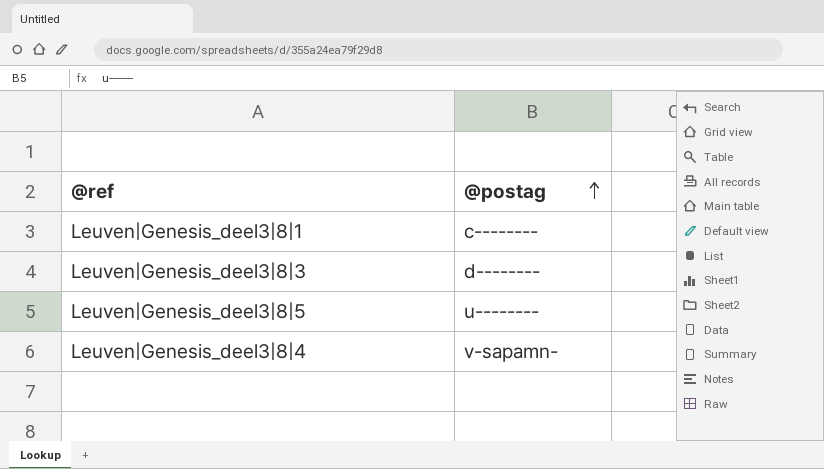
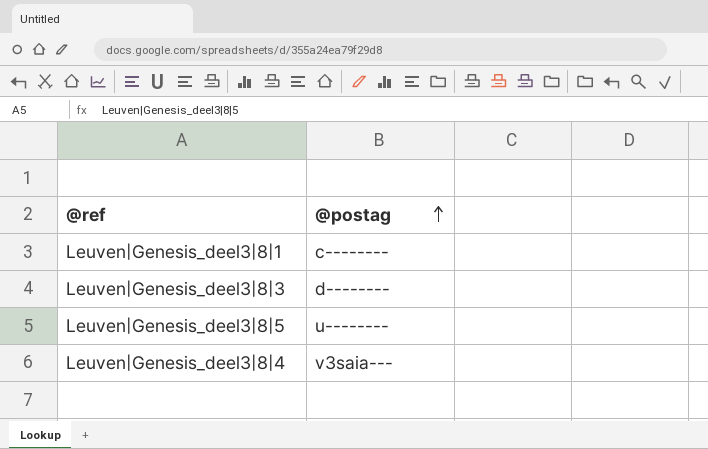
Leuven|Genesis_deel3|8|4 | @postag: v-sapamn- -> v3saia---

